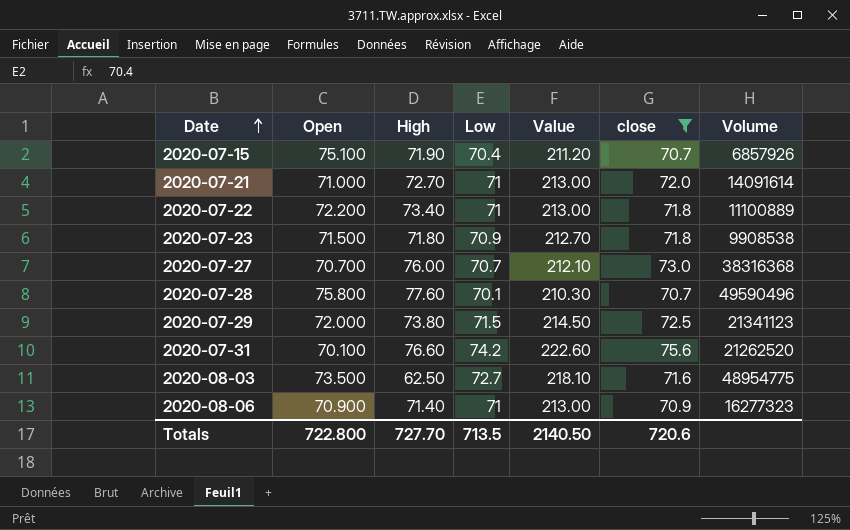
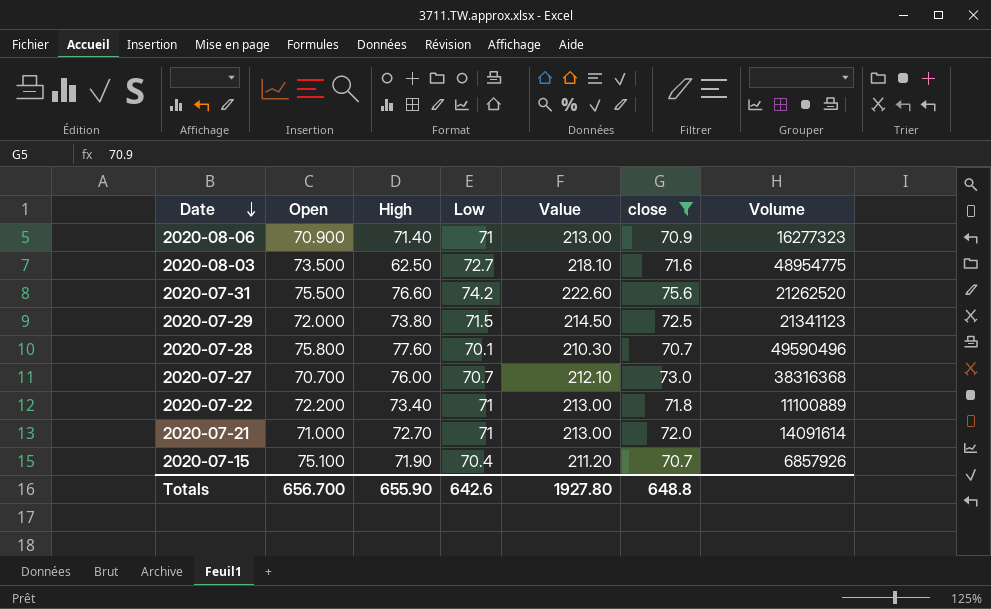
row order: Date ascending -> Date descending
row 2020-07-23: 71.500 | 71.80 | 70.9 | 212.70 | 71.8 | 9908538 -> none
2020-07-31 | Open: 70.100 -> 75.500
Totals | Open: 722.800 -> 656.700
Totals | High: 727.70 -> 655.90
Totals | Low: 713.5 -> 642.6
Totals | Value: 2140.50 -> 1927.80
Totals | close: 720.6 -> 648.8

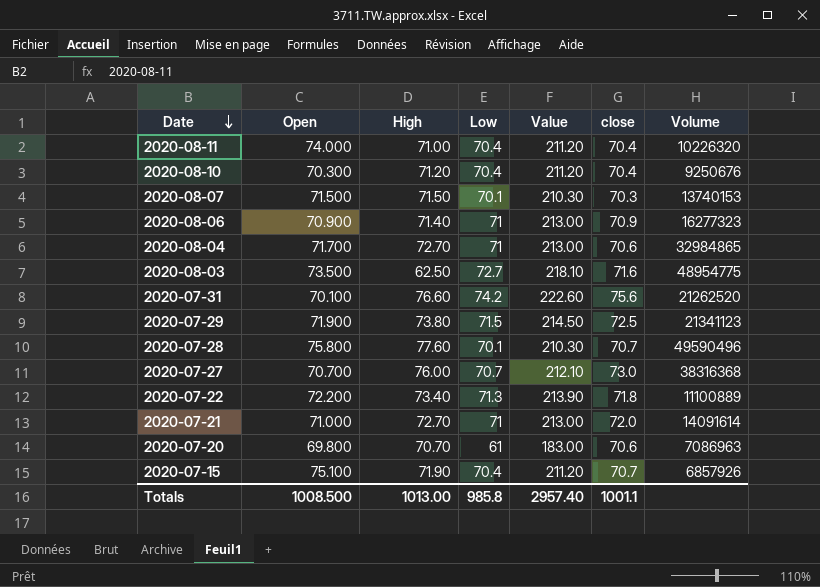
filter: close >= 70.7 -> none
2020-07-31 | Open: 75.500 -> 70.100
2020-07-29 | Open: 72.000 -> 71.900
2020-07-22 | Low: 71 -> 71.3
2020-07-22 | Value: 213.00 -> 213.90
Totals | Open: 656.700 -> 1008.500
Totals | High: 655.90 -> 1013.00
Totals | Low: 642.6 -> 985.8
Totals | Value: 1927.80 -> 2957.40
Totals | close: 648.8 -> 1001.1

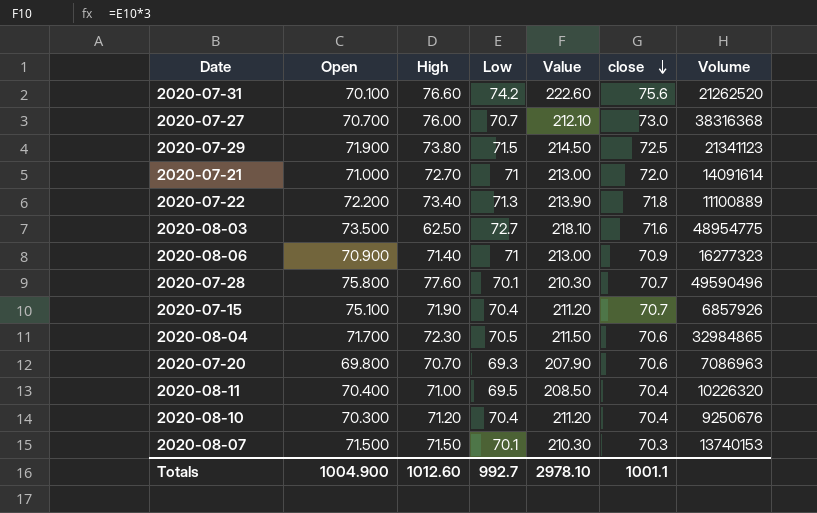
row order: Date descending -> close descending
2020-08-04 | High: 72.70 -> 72.30
2020-08-04 | Low: 71 -> 70.5
2020-08-04 | Value: 213.00 -> 211.50
2020-07-20 | Low: 61 -> 69.3
2020-07-20 | Value: 183.00 -> 207.90
2020-08-11 | Open: 74.000 -> 70.400
2020-08-11 | Low: 70.4 -> 69.5
2020-08-11 | Value: 211.20 -> 208.50
Totals | Open: 1008.500 -> 1004.900
Totals | High: 1013.00 -> 1012.60
Totals | Low: 985.8 -> 992.7
Totals | Value: 2957.40 -> 2978.10

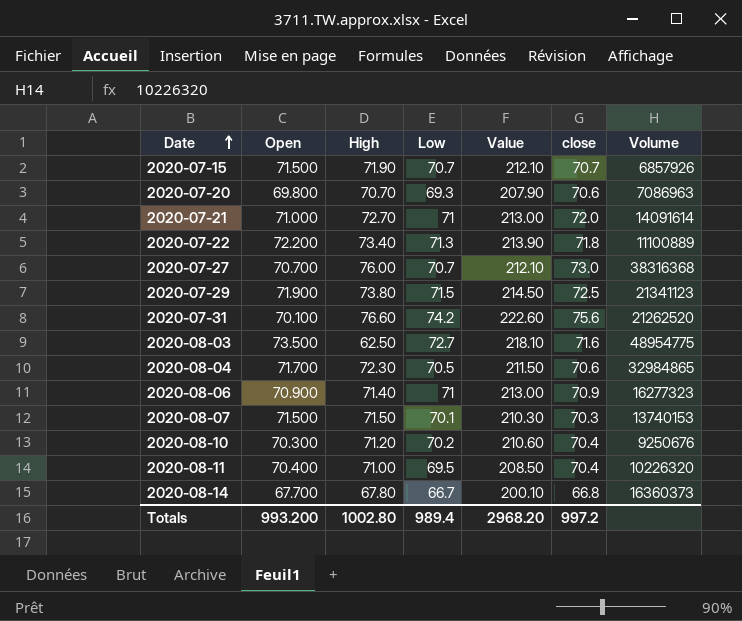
row order: close descending -> Date ascending
row 2020-07-28: 75.800 | 77.60 | 70.1 | 210.30 | 70.7 | 49590496 -> none
2020-07-15 | Open: 75.100 -> 71.500
2020-07-15 | Low: 70.4 -> 70.7
2020-07-15 | Value: 211.20 -> 212.10
2020-08-10 | Low: 70.4 -> 70.2
2020-08-10 | Value: 211.20 -> 210.60
row 2020-08-14: none -> 67.700 | 67.80 | 66.7 | 200.10 | 66.8 | 16360373
Totals | Open: 1004.900 -> 993.200
Totals | High: 1012.60 -> 1002.80
Totals | Low: 992.7 -> 989.4
Totals | Value: 2978.10 -> 2968.20
Totals | close: 1001.1 -> 997.2

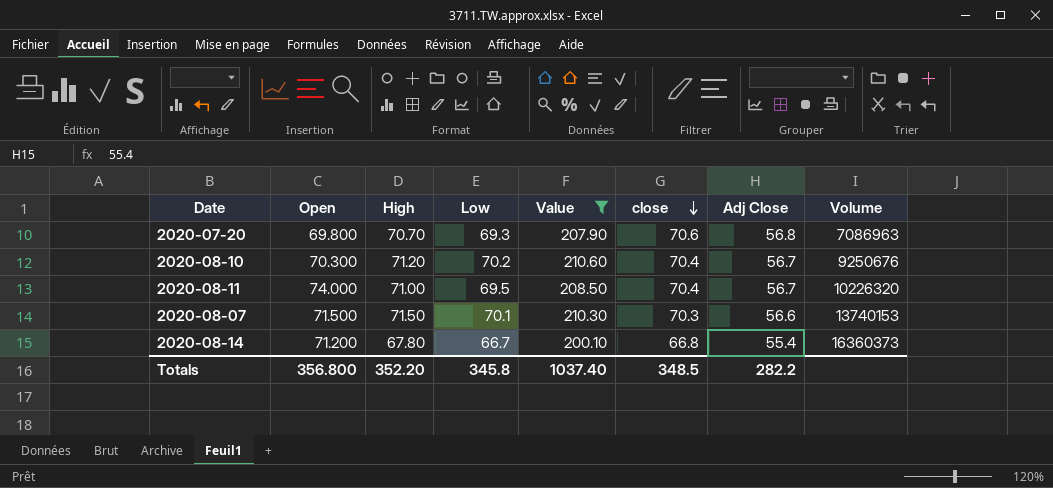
filter: none -> Value <= 210.60
row order: Date ascending -> close descending
column Adj Close | position: none -> 7
2020-08-11 | Open: 70.400 -> 74.000
2020-08-14 | Open: 67.700 -> 71.200
Totals | Open: 993.200 -> 356.800
Totals | High: 1002.80 -> 352.20
Totals | Low: 989.4 -> 345.8
Totals | Value: 2968.20 -> 1037.40
Totals | close: 997.2 -> 348.5

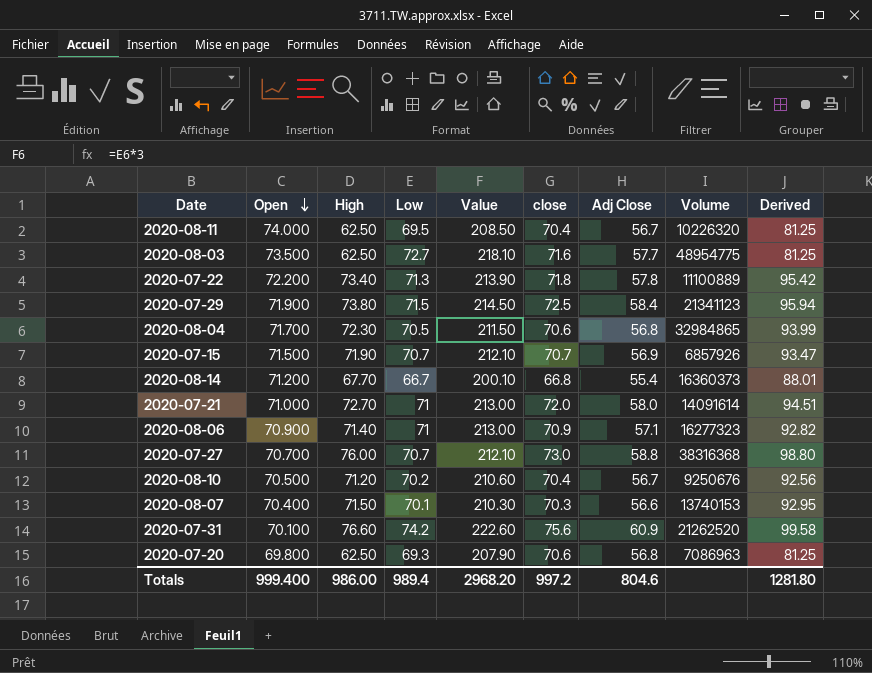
filter: Value <= 210.60 -> none
row order: close descending -> Open descending
column Derived | formula: none -> [High] * 1.3
2020-08-11 | High: 71.00 -> 62.50
2020-08-14 | High: 67.80 -> 67.70
2020-08-10 | Open: 70.300 -> 70.500
2020-08-07 | Open: 71.500 -> 70.400
2020-07-20 | High: 70.70 -> 62.50
Totals | Open: 356.800 -> 999.400
Totals | High: 352.20 -> 986.00
Totals | Low: 345.8 -> 989.4
Totals | Value: 1037.40 -> 2968.20
Totals | close: 348.5 -> 997.2
Totals | Adj Close: 282.2 -> 804.6

